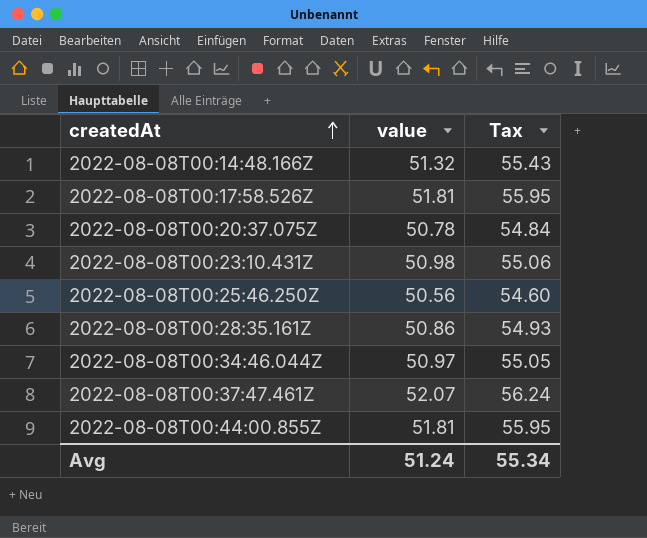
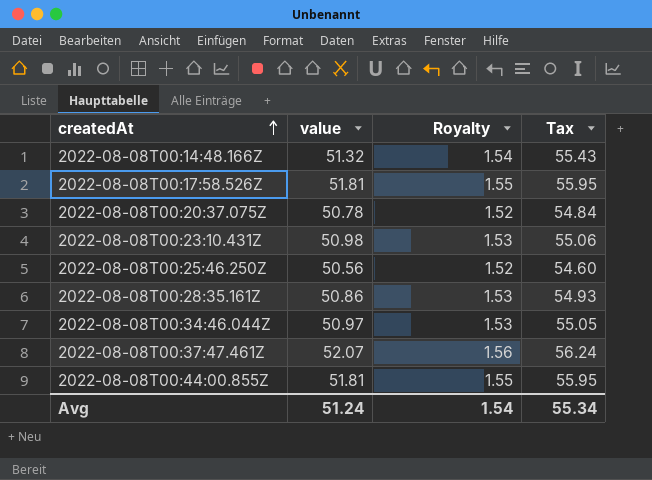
column Royalty | formula: none -> [value] * 0.03

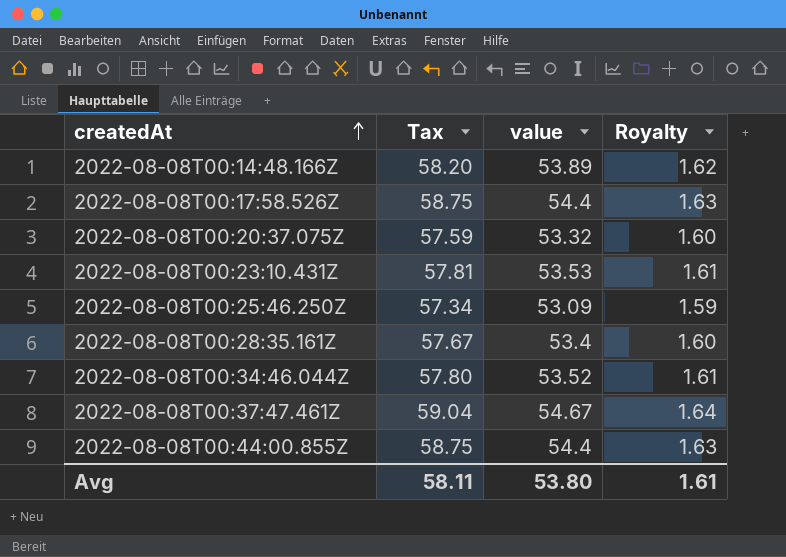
column Tax | position: 4 -> 2
2022-08-08T00:14:48.166Z | Tax: 55.43 -> 58.20
2022-08-08T00:14:48.166Z | value: 51.32 -> 53.89
2022-08-08T00:14:48.166Z | Royalty: 1.54 -> 1.62
2022-08-08T00:17:58.526Z | Tax: 55.95 -> 58.75
2022-08-08T00:17:58.526Z | value: 51.81 -> 54.4
2022-08-08T00:17:58.526Z | Royalty: 1.55 -> 1.63
2022-08-08T00:20:37.075Z | Tax: 54.84 -> 57.59
2022-08-08T00:20:37.075Z | value: 50.78 -> 53.32
2022-08-08T00:20:37.075Z | Royalty: 1.52 -> 1.60
2022-08-08T00:23:10.431Z | Tax: 55.06 -> 57.81
2022-08-08T00:23:10.431Z | value: 50.98 -> 53.53
2022-08-08T00:23:10.431Z | Royalty: 1.53 -> 1.61
2022-08-08T00:25:46.250Z | Tax: 54.60 -> 57.34
2022-08-08T00:25:46.250Z | value: 50.56 -> 53.09
2022-08-08T00:25:46.250Z | Royalty: 1.52 -> 1.59
2022-08-08T00:28:35.161Z | Tax: 54.93 -> 57.67
2022-08-08T00:28:35.161Z | value: 50.86 -> 53.4
2022-08-08T00:28:35.161Z | Royalty: 1.53 -> 1.60
2022-08-08T00:34:46.044Z | Tax: 55.05 -> 57.80
2022-08-08T00:34:46.044Z | value: 50.97 -> 53.52
2022-08-08T00:34:46.044Z | Royalty: 1.53 -> 1.61
2022-08-08T00:37:47.461Z | Tax: 56.24 -> 59.04
2022-08-08T00:37:47.461Z | value: 52.07 -> 54.67
2022-08-08T00:37:47.461Z | Royalty: 1.56 -> 1.64
2022-08-08T00:44:00.855Z | Tax: 55.95 -> 58.75
2022-08-08T00:44:00.855Z | value: 51.81 -> 54.4
2022-08-08T00:44:00.855Z | Royalty: 1.55 -> 1.63
Avg | Tax: 55.34 -> 58.11
Avg | value: 51.24 -> 53.80
Avg | Royalty: 1.54 -> 1.61

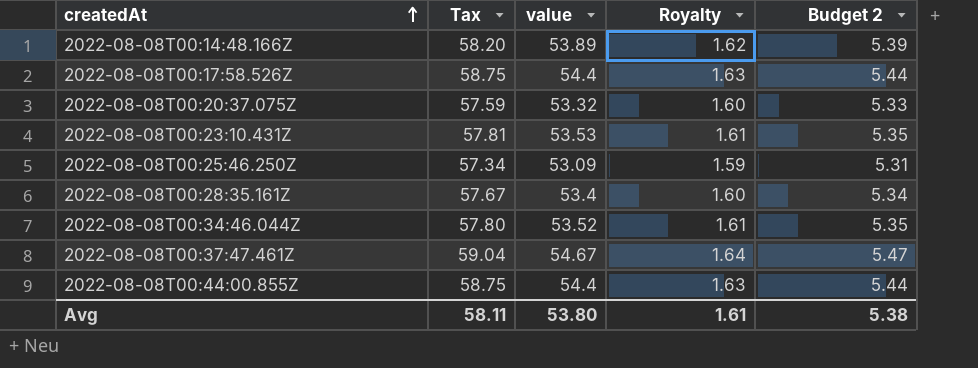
column Budget 2 | formula: none -> [value] * 0.1

